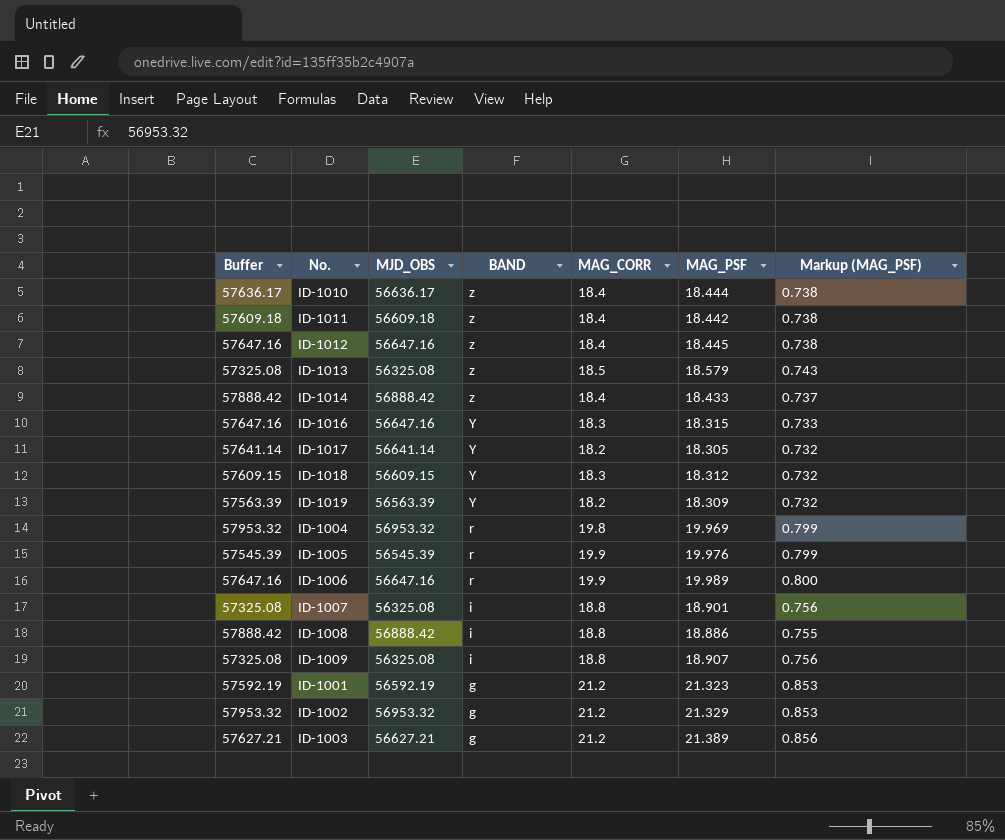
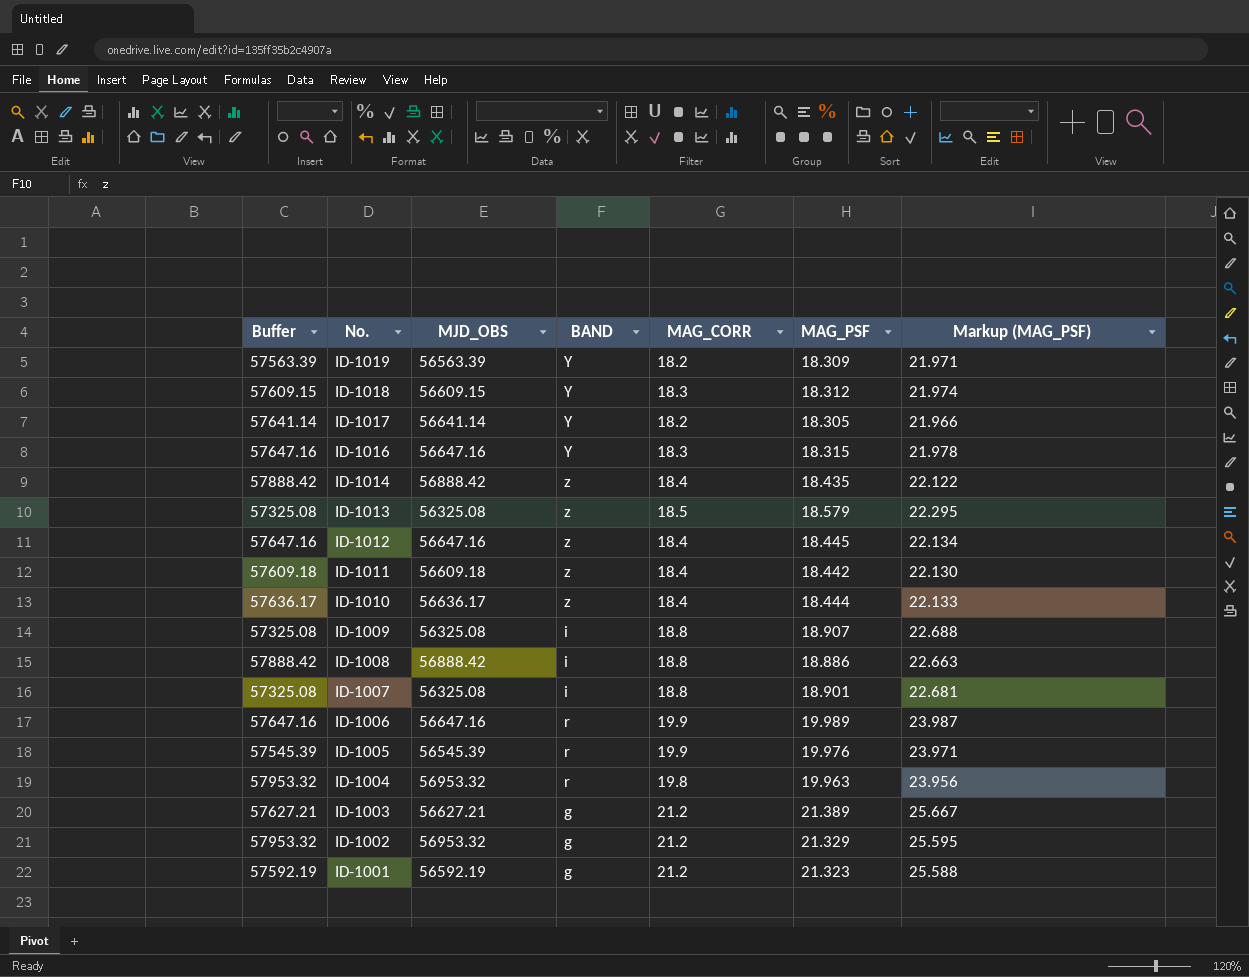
row order: BAND descending -> No. descending
column Markup (MAG_PSF) | formula: [MAG_PSF] * 0.04 -> [MAG_PSF] * 1.2
ID-1014 | MAG_PSF: 18.433 -> 18.435
ID-1004 | MAG_PSF: 19.969 -> 19.963

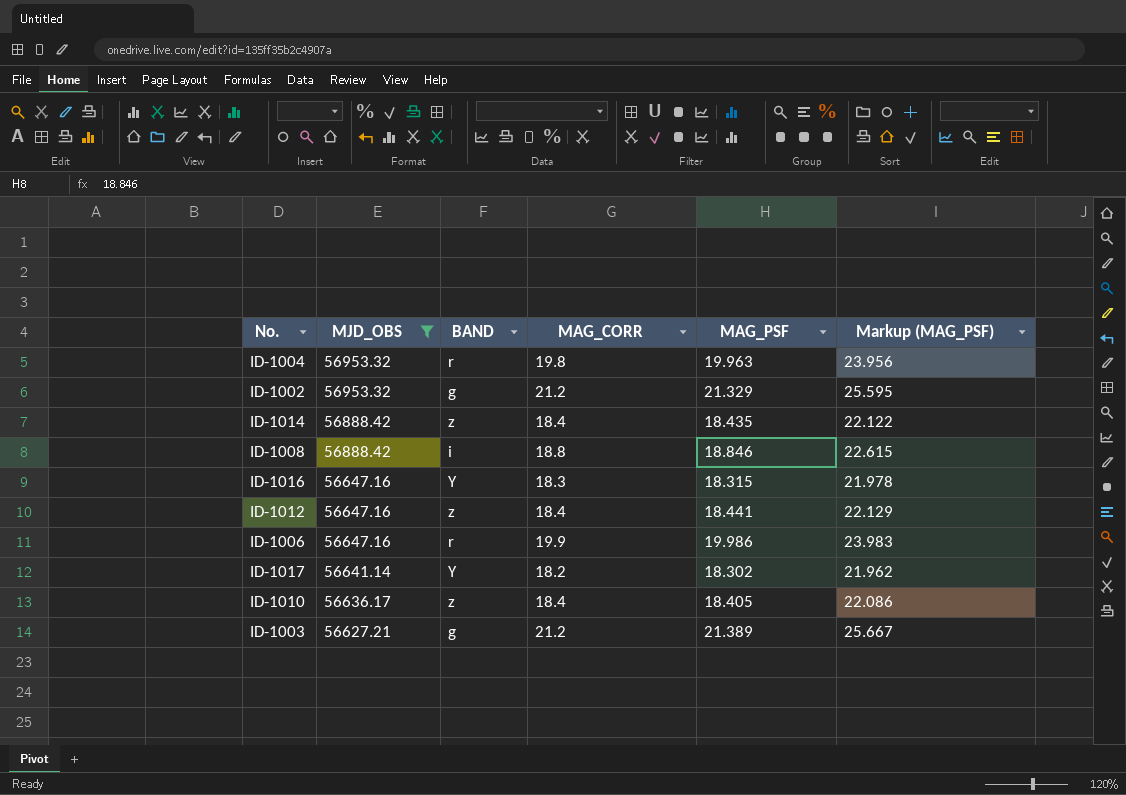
filter: none -> MJD_OBS >= 56627.21
row order: No. descending -> MJD_OBS descending
column Buffer | formula: [MJD_OBS] + 1000 -> none
ID-1008 | MAG_PSF: 18.886 -> 18.846
ID-1008 | Markup (MAG_PSF): 22.663 -> 22.615
ID-1012 | MAG_PSF: 18.445 -> 18.441
ID-1012 | Markup (MAG_PSF): 22.134 -> 22.129
ID-1006 | MAG_PSF: 19.989 -> 19.986
ID-1006 | Markup (MAG_PSF): 23.987 -> 23.983
ID-1017 | MAG_PSF: 18.305 -> 18.302
ID-1017 | Markup (MAG_PSF): 21.966 -> 21.962
ID-1010 | MAG_PSF: 18.444 -> 18.405
ID-1010 | Markup (MAG_PSF): 22.133 -> 22.086

